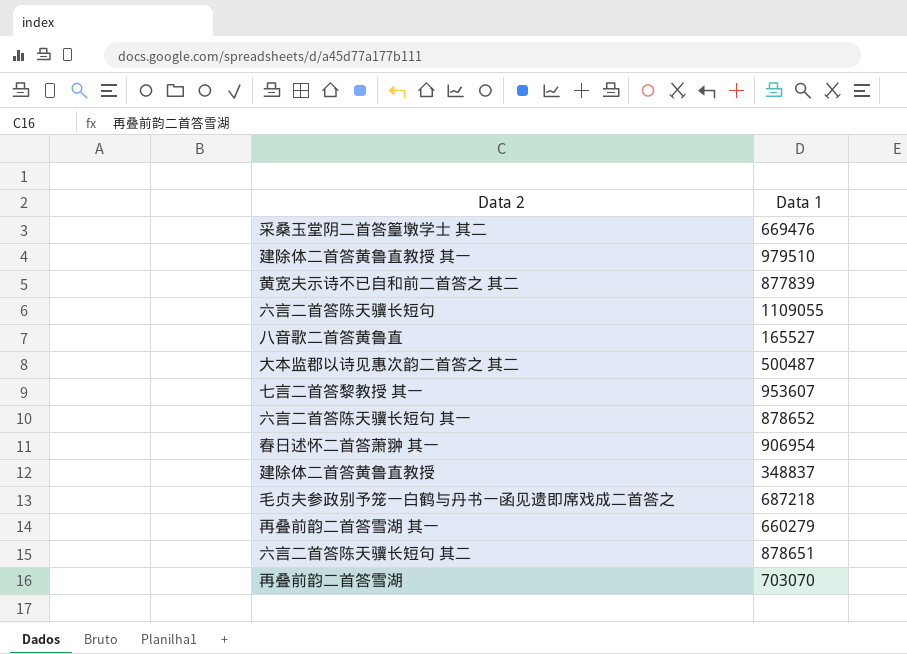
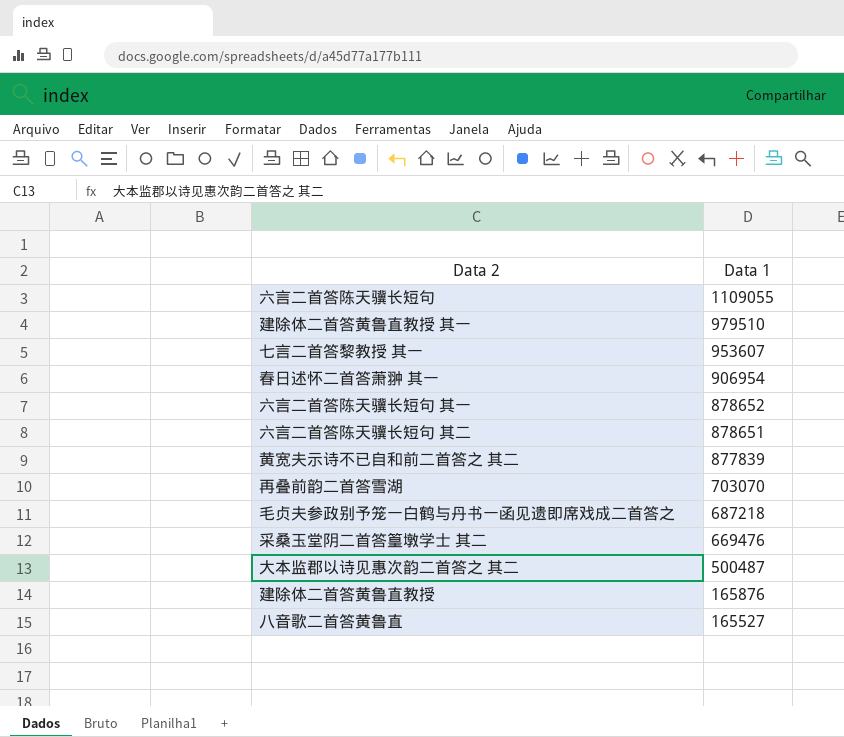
row order: none -> Data 1 descending
row 再叠前韵二首答雪湖 其一: 660279 -> none
建除体二首答黄鲁直教授 | Data 1: 348837 -> 165876

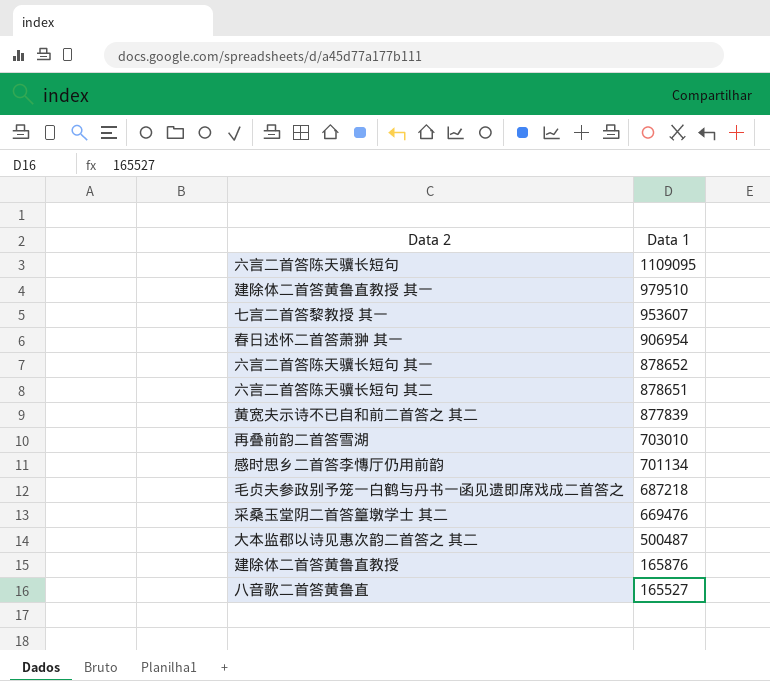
六言二首答陈天骥长短句 | Data 1: 1109055 -> 1109095
再叠前韵二首答雪湖 | Data 1: 703070 -> 703010
row 感时思乡二首答李慱厅仍用前韵: none -> 701134

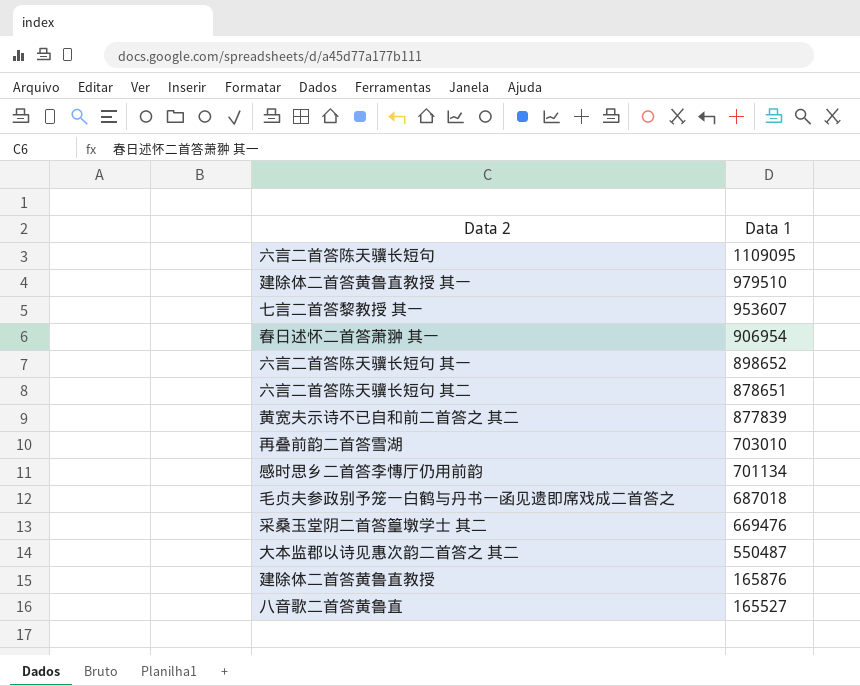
六言二首答陈天骥长短句 其一 | Data 1: 878652 -> 898652
毛贞夫参政别予笼一白鹤与丹书一函见遗即席戏成二首答之 | Data 1: 687218 -> 687018
大本监郡以诗见惠次韵二首答之 其二 | Data 1: 500487 -> 550487

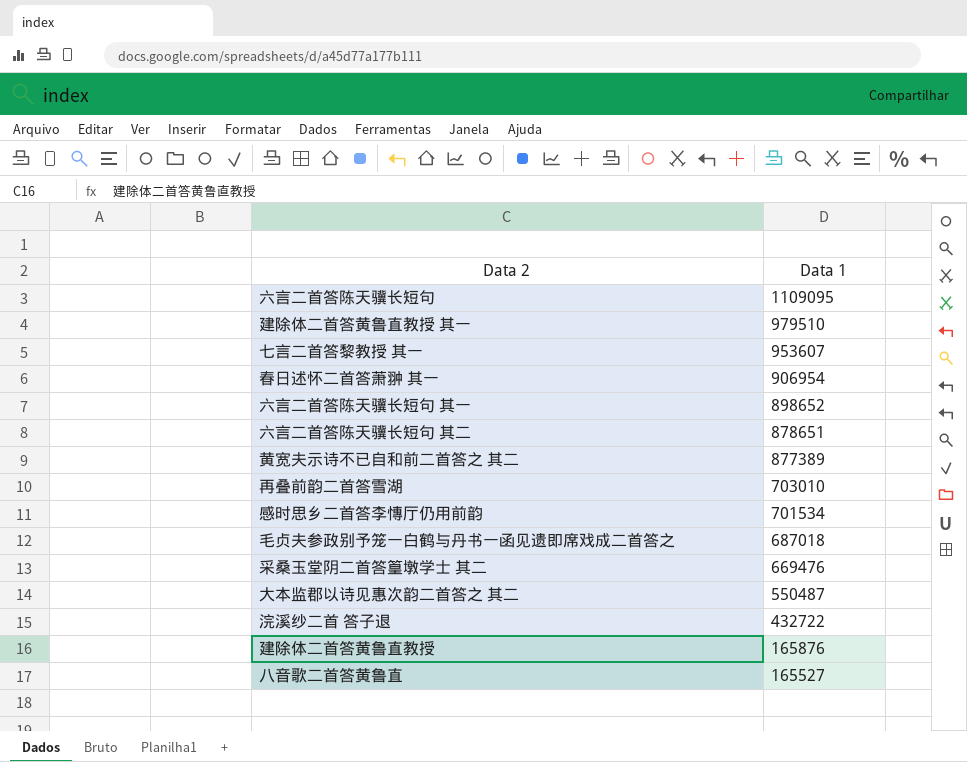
黄宽夫示诗不已自和前二首答之 其二 | Data 1: 877839 -> 877389
感时思乡二首答李慱厅仍用前韵 | Data 1: 701134 -> 701534
row 浣溪纱二首 答子退: none -> 432722

